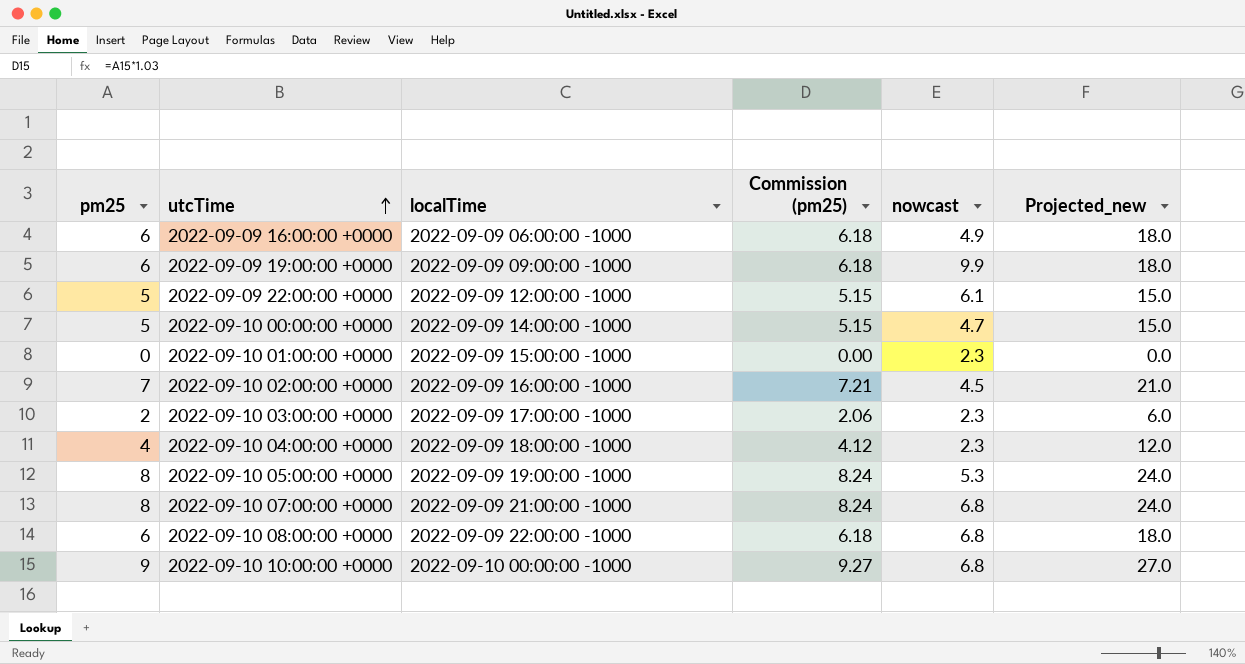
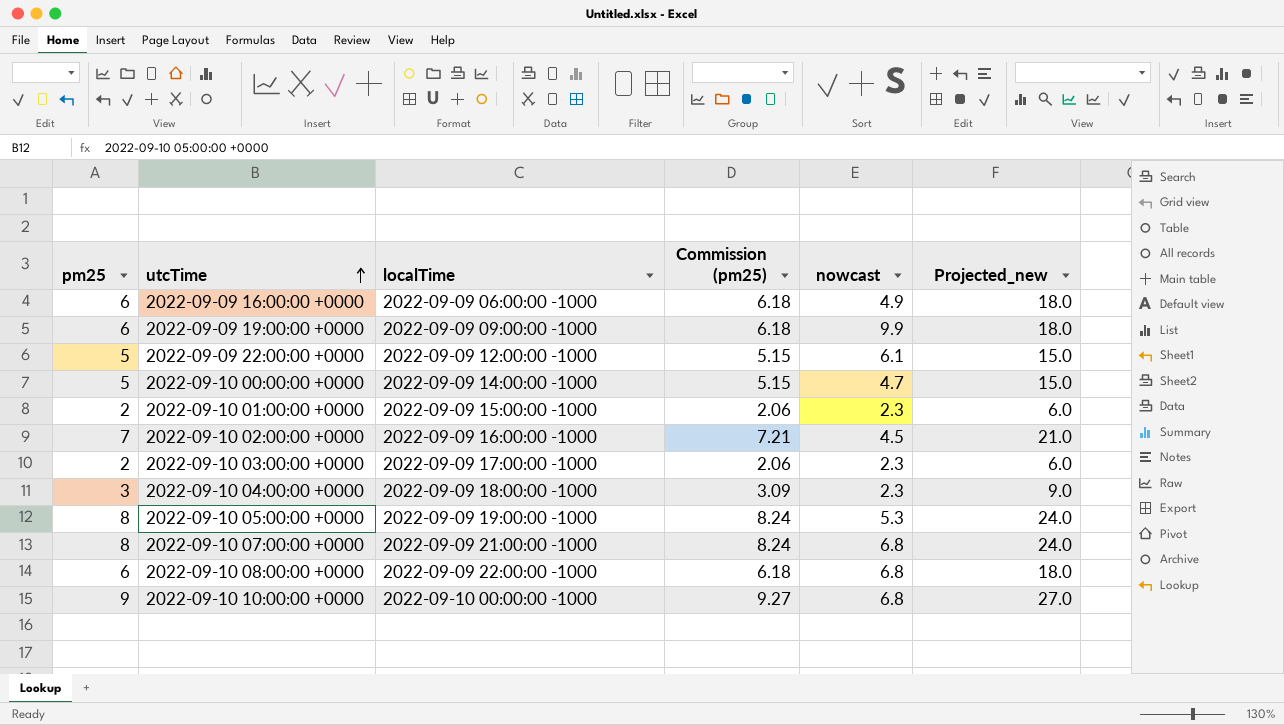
2022-09-10 01:00:00 +0000 | pm25: 0 -> 2
2022-09-10 01:00:00 +0000 | Commission (pm25): 0.00 -> 2.06
2022-09-10 01:00:00 +0000 | Projected_new: 0.0 -> 6.0
2022-09-10 04:00:00 +0000 | pm25: 4 -> 3
2022-09-10 04:00:00 +0000 | Commission (pm25): 4.12 -> 3.09
2022-09-10 04:00:00 +0000 | Projected_new: 12.0 -> 9.0

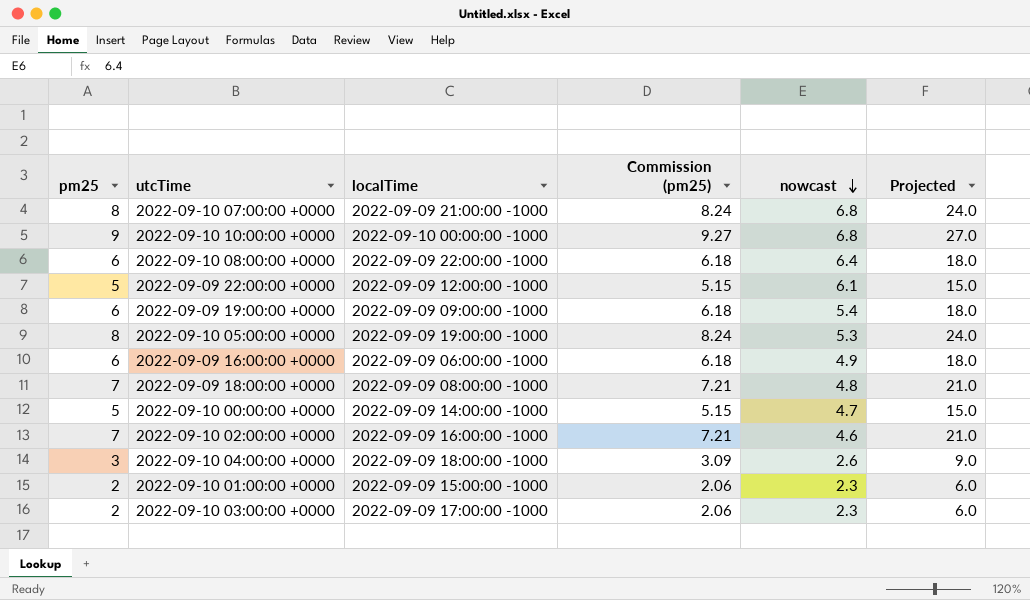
row order: utcTime ascending -> nowcast descending
column name: Projected_new -> Projected
2022-09-10 08:00:00 +0000 | nowcast: 6.8 -> 6.4
2022-09-09 19:00:00 +0000 | nowcast: 9.9 -> 5.4
row 2022-09-09 18:00:00 +0000: none -> 7 | 2022-09-09 08:00:00 -1000 | 7.21 | 4.8 | 21.0
2022-09-10 02:00:00 +0000 | nowcast: 4.5 -> 4.6
2022-09-10 04:00:00 +0000 | nowcast: 2.3 -> 2.6

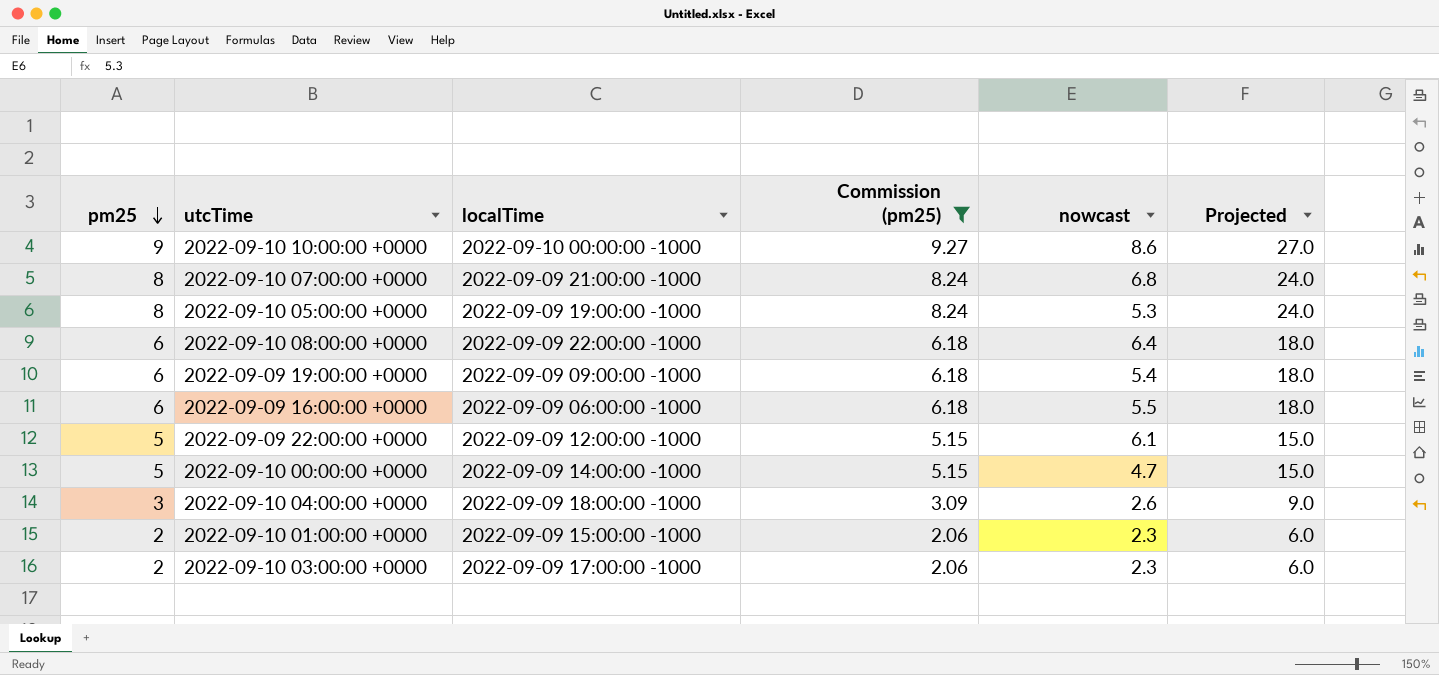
filter: none -> Commission (pm25) != 7.21
row order: nowcast descending -> pm25 descending
2022-09-10 10:00:00 +0000 | nowcast: 6.8 -> 8.6
2022-09-09 16:00:00 +0000 | nowcast: 4.9 -> 5.5

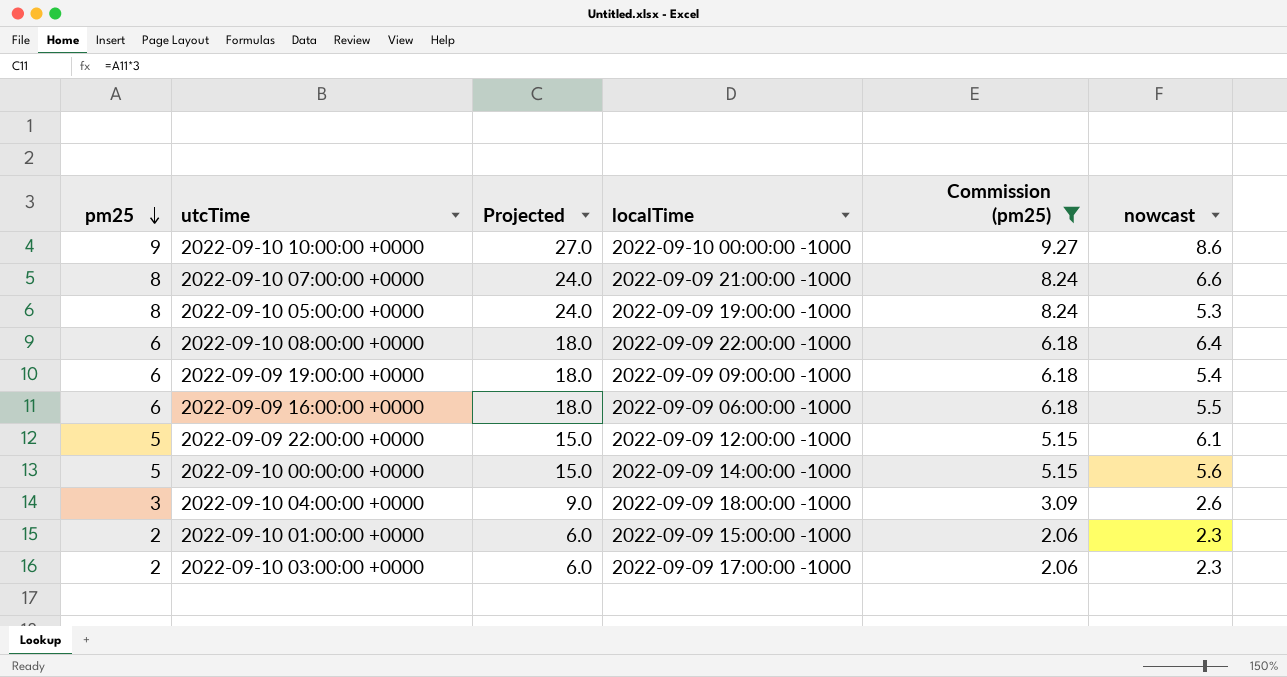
column Projected | position: 6 -> 3
2022-09-10 07:00:00 +0000 | nowcast: 6.8 -> 6.6
2022-09-10 00:00:00 +0000 | nowcast: 4.7 -> 5.6

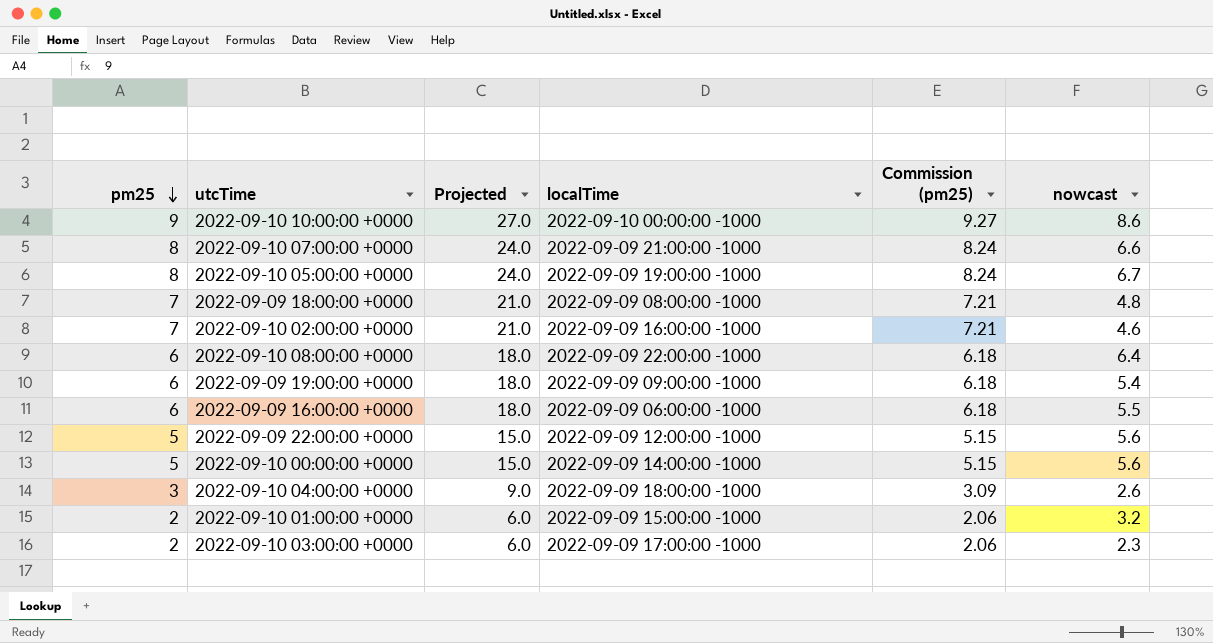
filter: Commission (pm25) != 7.21 -> none
2022-09-10 05:00:00 +0000 | nowcast: 5.3 -> 6.7
2022-09-09 22:00:00 +0000 | nowcast: 6.1 -> 5.6
2022-09-10 01:00:00 +0000 | nowcast: 2.3 -> 3.2

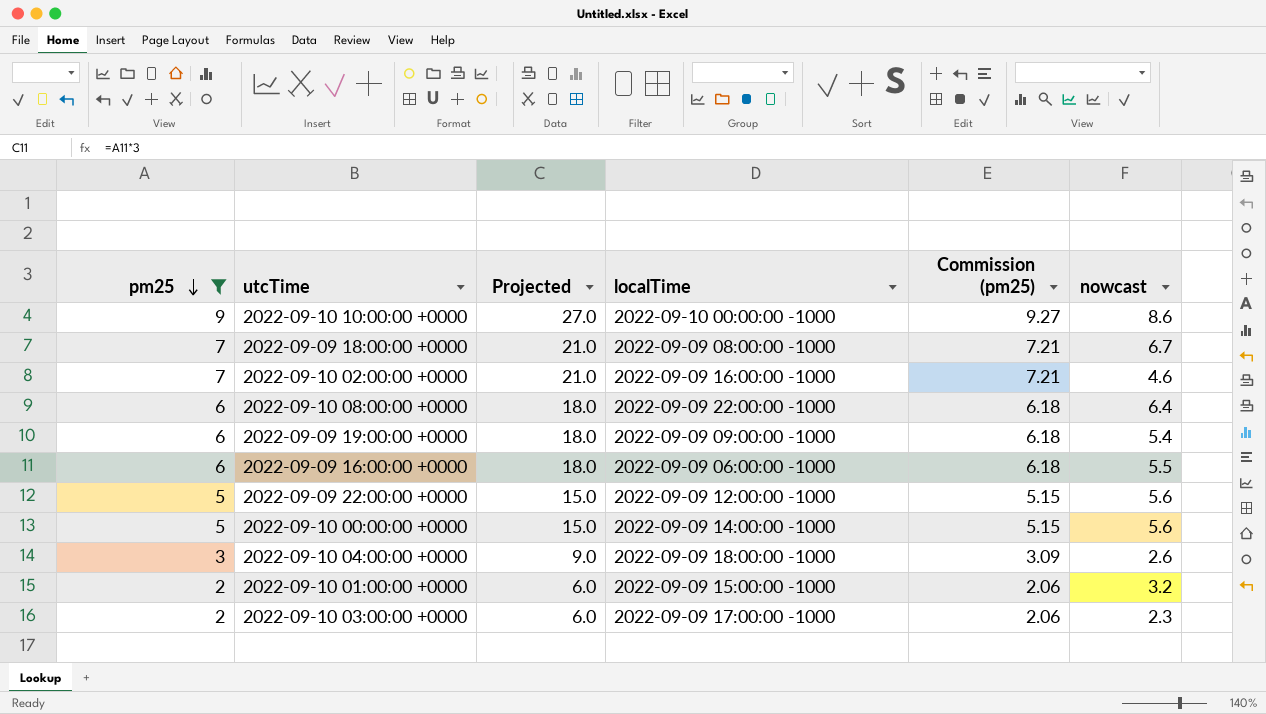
filter: none -> pm25 != 8
2022-09-09 18:00:00 +0000 | nowcast: 4.8 -> 6.7

